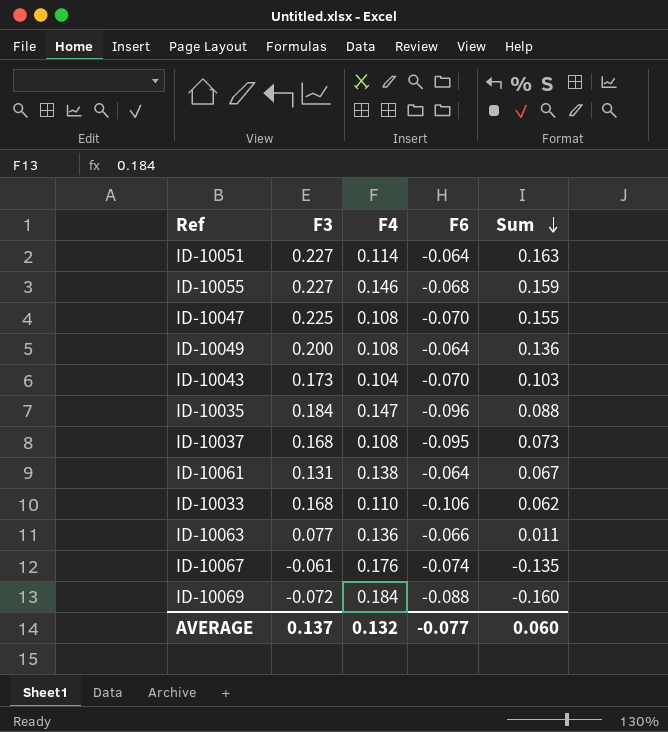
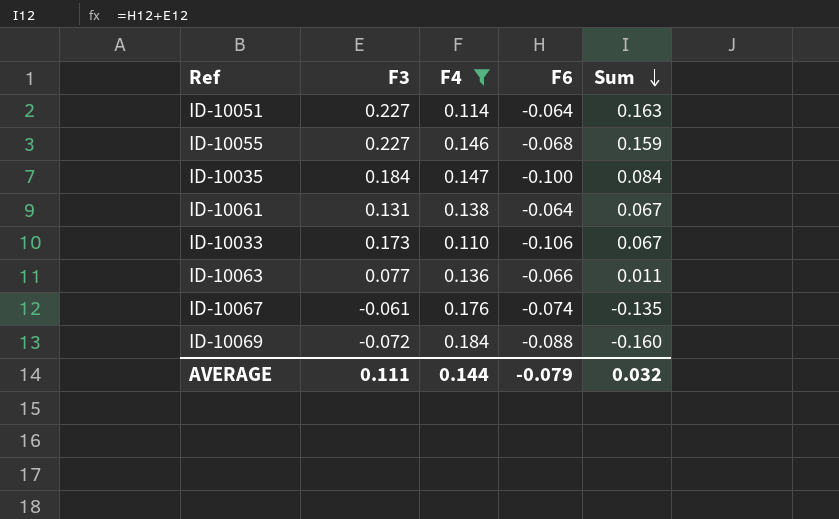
filter: none -> F4 >= 0.110
ID-10035 | F6: -0.096 -> -0.100
ID-10035 | Sum: 0.088 -> 0.084
ID-10033 | F3: 0.168 -> 0.173
ID-10033 | Sum: 0.062 -> 0.067
AVERAGE | F3: 0.137 -> 0.111
AVERAGE | F4: 0.132 -> 0.144
AVERAGE | F6: -0.077 -> -0.079
AVERAGE | Sum: 0.060 -> 0.032

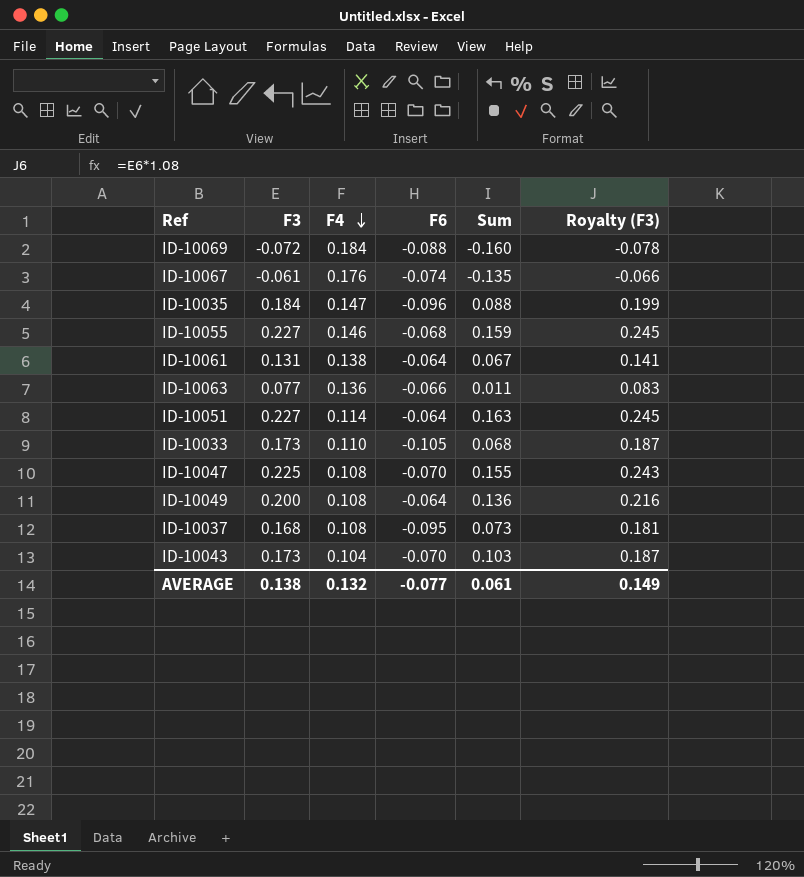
filter: F4 >= 0.110 -> none
row order: Sum descending -> F4 descending
column Royalty (F3) | formula: none -> [F3] * 1.08
ID-10035 | F6: -0.100 -> -0.096
ID-10035 | Sum: 0.084 -> 0.088
ID-10033 | F6: -0.106 -> -0.105
ID-10033 | Sum: 0.067 -> 0.068
AVERAGE | F3: 0.111 -> 0.138
AVERAGE | F4: 0.144 -> 0.132
AVERAGE | F6: -0.079 -> -0.077
AVERAGE | Sum: 0.032 -> 0.061

